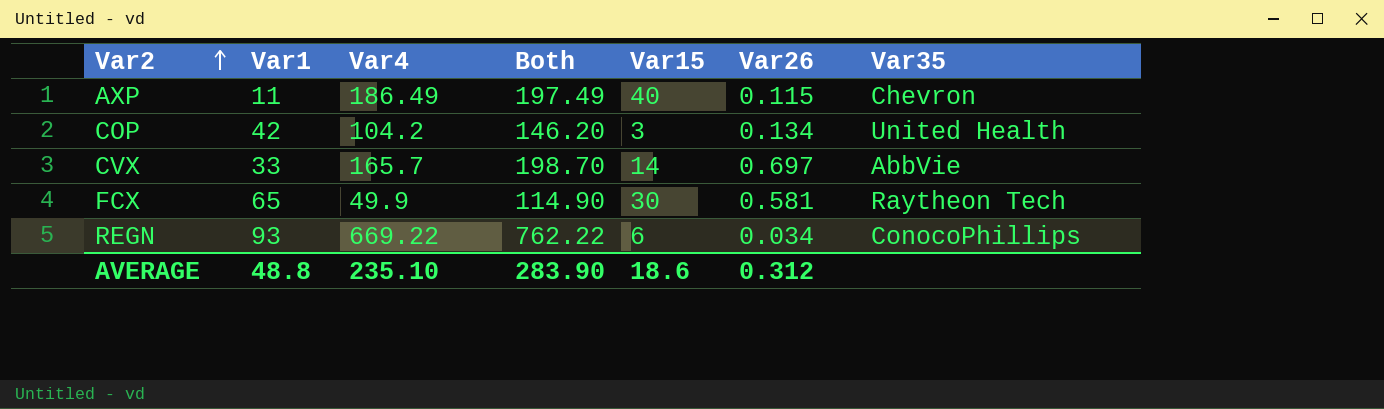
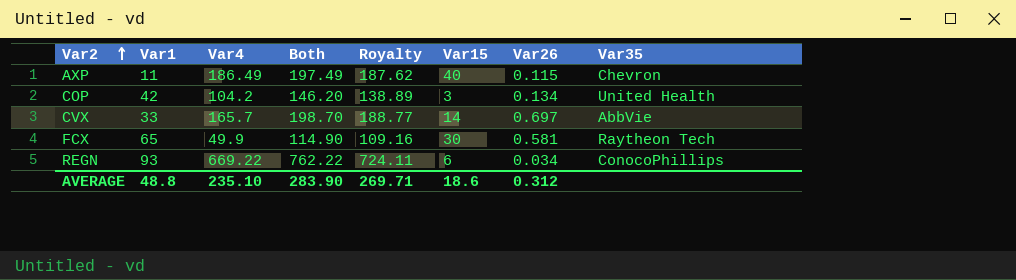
column Royalty | formula: none -> [Both] * 0.95

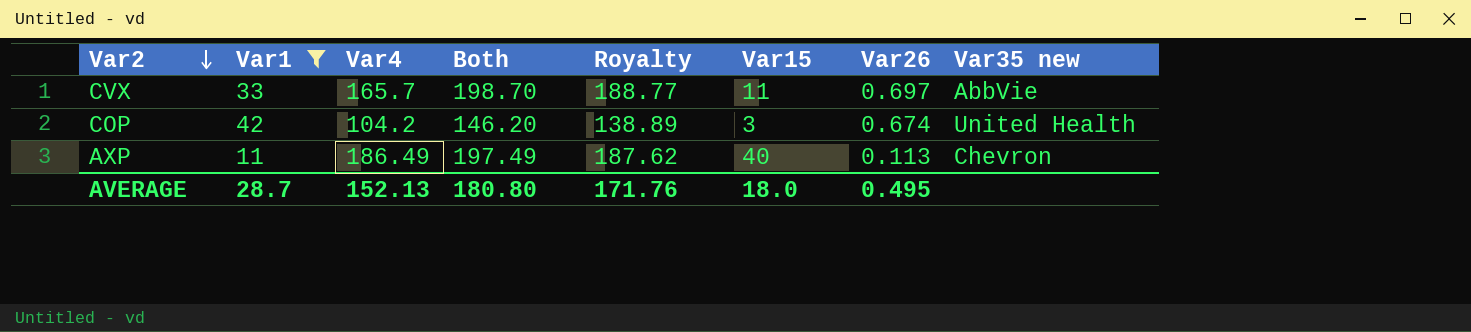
filter: none -> Var1 <= 42
row order: Var2 ascending -> Var2 descending
column name: Var35 -> Var35 new
CVX | Var15: 14 -> 11
COP | Var26: 0.134 -> 0.674
AXP | Var26: 0.115 -> 0.113
AVERAGE | Var1: 48.8 -> 28.7
AVERAGE | Var4: 235.10 -> 152.13
AVERAGE | Both: 283.90 -> 180.80
AVERAGE | Royalty: 269.71 -> 171.76
AVERAGE | Var15: 18.6 -> 18.0
AVERAGE | Var26: 0.312 -> 0.495

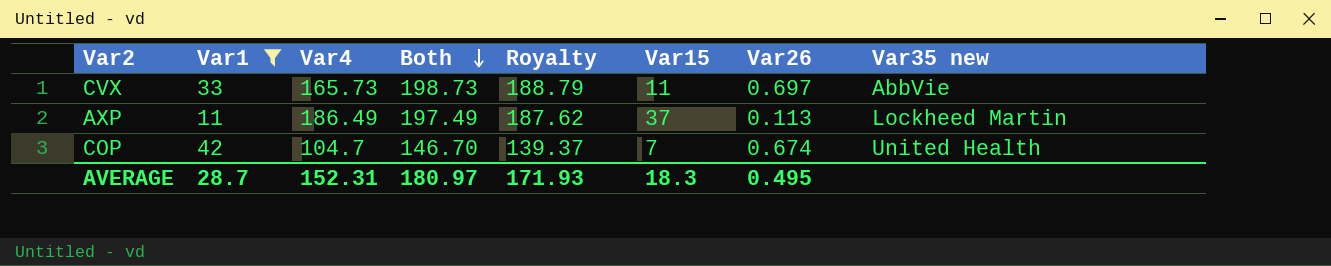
row order: Var2 descending -> Both descending
CVX | Var4: 165.7 -> 165.73
CVX | Both: 198.70 -> 198.73
CVX | Royalty: 188.77 -> 188.79
AXP | Var15: 40 -> 37
AXP | Var35 new: Chevron -> Lockheed Martin
COP | Var4: 104.2 -> 104.7
COP | Both: 146.20 -> 146.70
COP | Royalty: 138.89 -> 139.37
COP | Var15: 3 -> 7
AVERAGE | Var4: 152.13 -> 152.31
AVERAGE | Both: 180.80 -> 180.97
AVERAGE | Royalty: 171.76 -> 171.93
AVERAGE | Var15: 18.0 -> 18.3

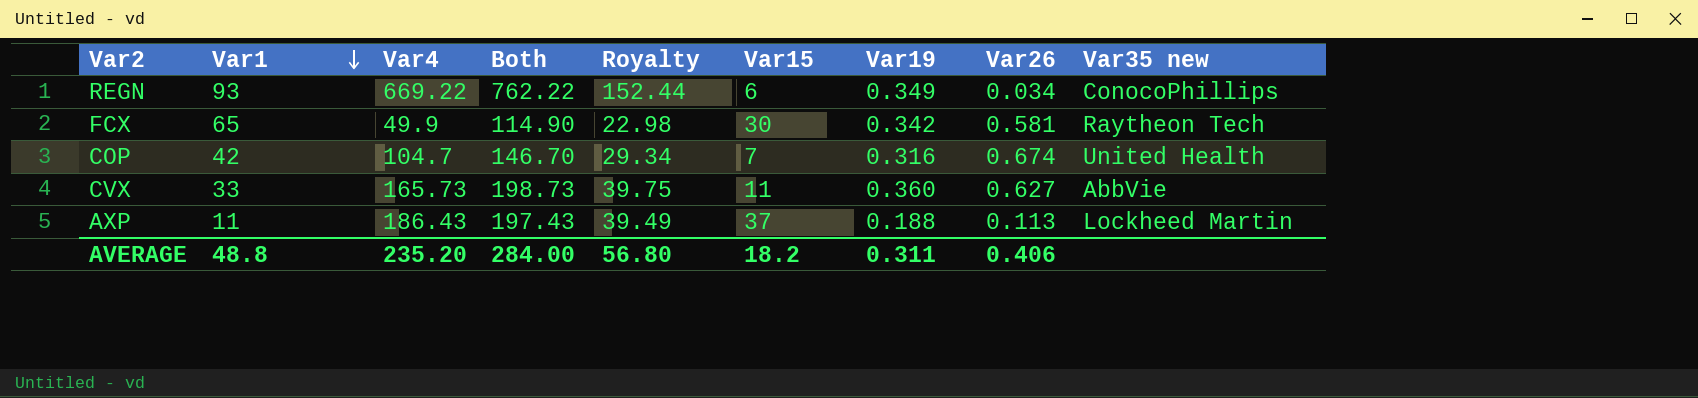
filter: Var1 <= 42 -> none
row order: Both descending -> Var1 descending
column Royalty | formula: [Both] * 0.95 -> [Both] * 0.2
column Var19 | position: none -> 7
CVX | Var26: 0.697 -> 0.627
AXP | Var4: 186.49 -> 186.43
AXP | Both: 197.49 -> 197.43
AVERAGE | Var1: 28.7 -> 48.8
AVERAGE | Var4: 152.31 -> 235.20
AVERAGE | Both: 180.97 -> 284.00
AVERAGE | Royalty: 171.93 -> 56.80
AVERAGE | Var15: 18.3 -> 18.2
AVERAGE | Var26: 0.495 -> 0.406

